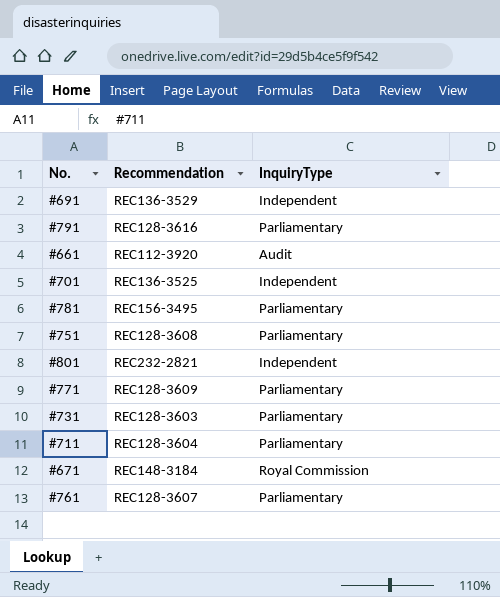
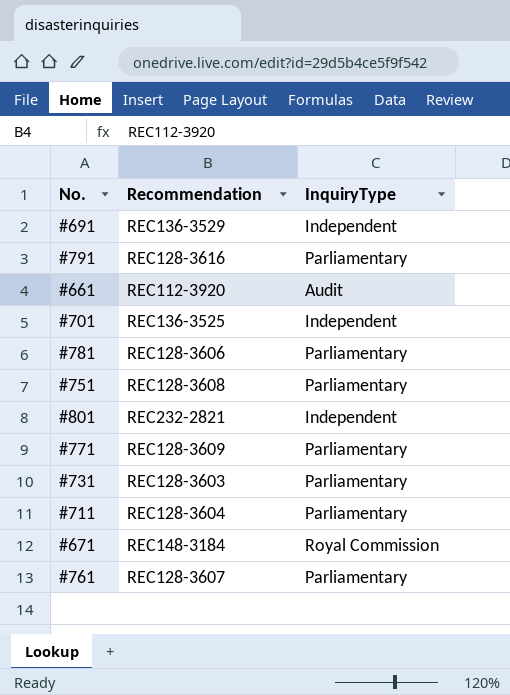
#781 | Recommendation: REC156-3495 -> REC128-3606

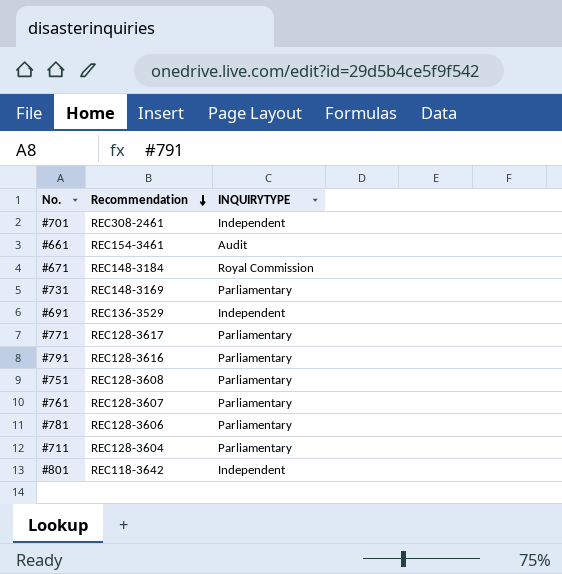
row order: none -> Recommendation descending
column name: InquiryType -> INQUIRYTYPE
#701 | Recommendation: REC136-3525 -> REC308-2461
#661 | Recommendation: REC112-3920 -> REC154-3461
#731 | Recommendation: REC128-3603 -> REC148-3169
#771 | Recommendation: REC128-3609 -> REC128-3617
#801 | Recommendation: REC232-2821 -> REC118-3642

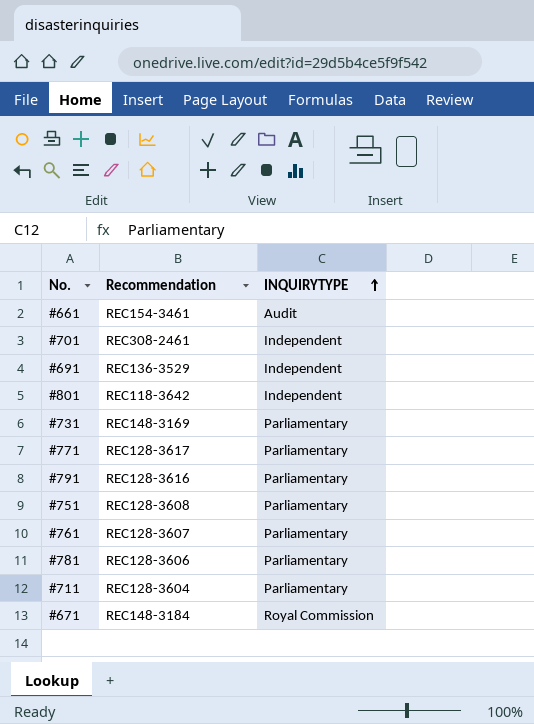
row order: Recommendation descending -> INQUIRYTYPE ascending

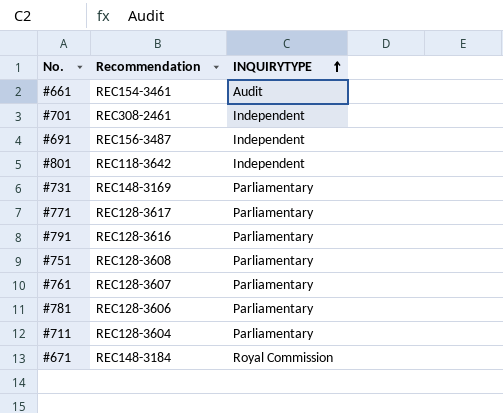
#691 | Recommendation: REC136-3529 -> REC156-3487

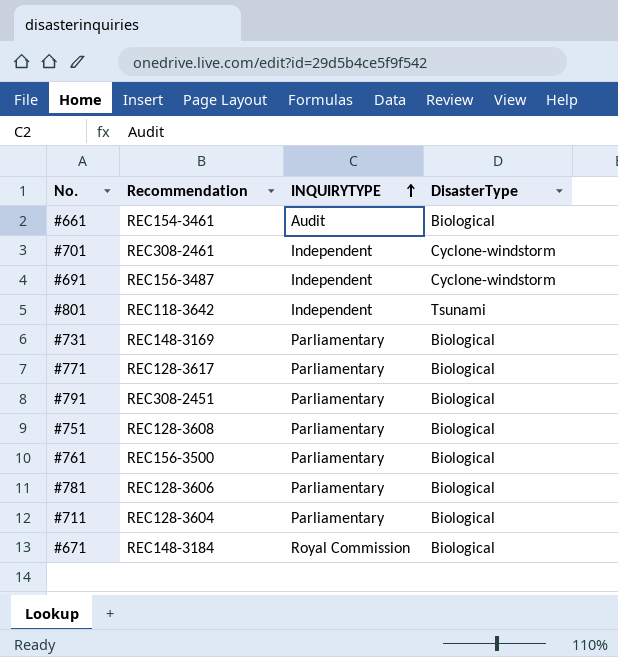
column DisasterType | position: none -> 4
#791 | Recommendation: REC128-3616 -> REC308-2451
#761 | Recommendation: REC128-3607 -> REC156-3500

